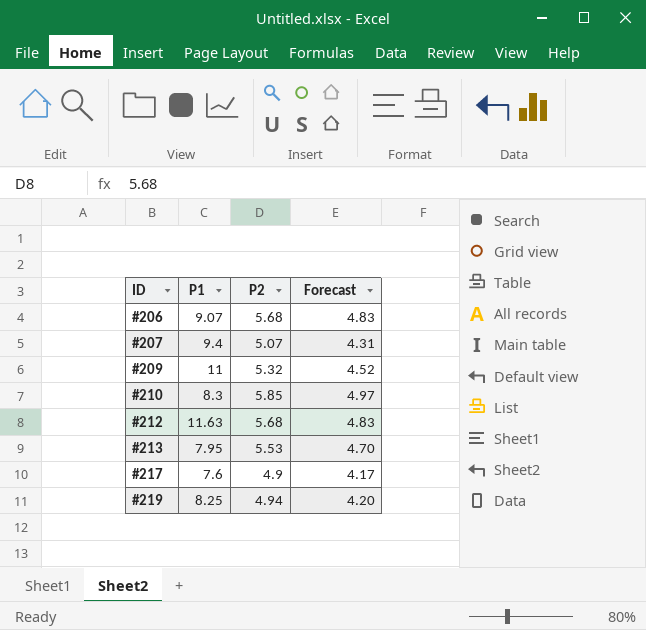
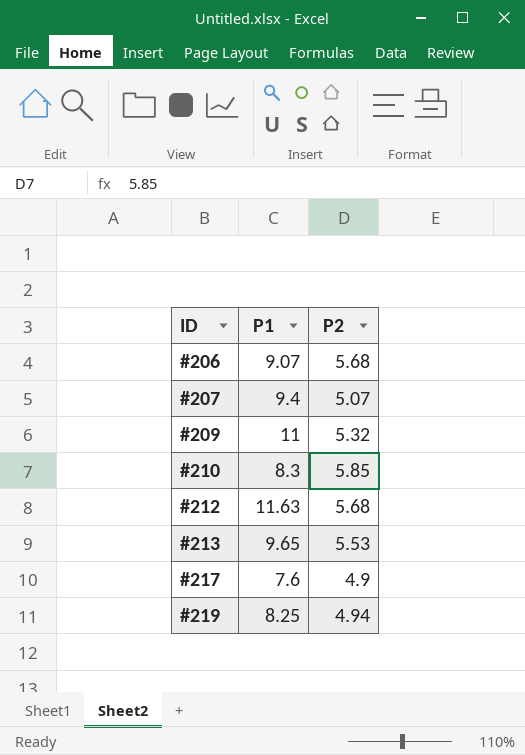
column Forecast | formula: [P2] * 0.85 -> none
#213 | P1: 7.95 -> 9.65

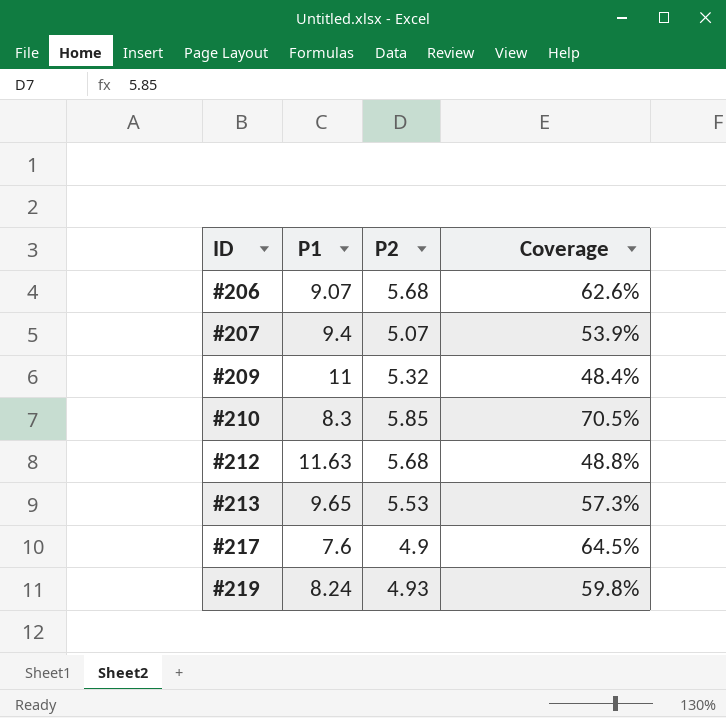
column Coverage | formula: none -> [P2] / [P1]
#219 | P1: 8.25 -> 8.24
#219 | P2: 4.94 -> 4.93

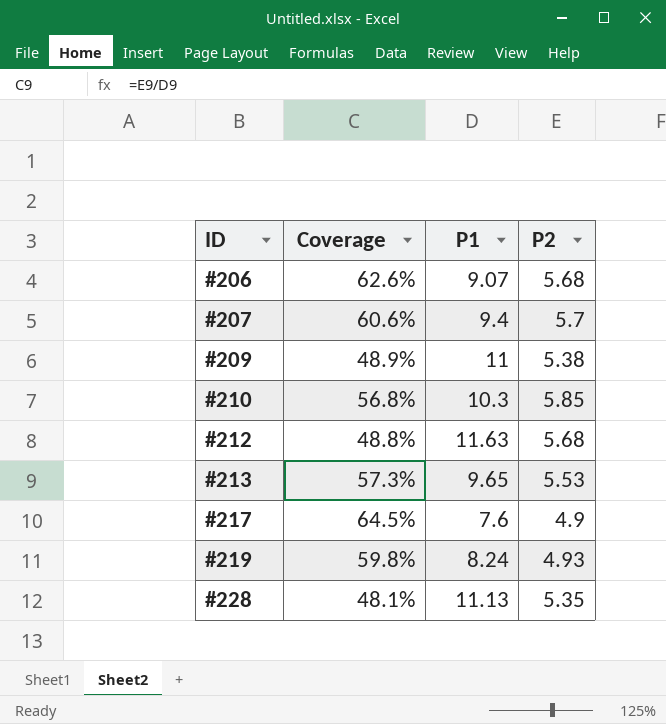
column Coverage | position: 4 -> 2
#207 | Coverage: 53.9% -> 60.6%
#207 | P2: 5.07 -> 5.7
#209 | Coverage: 48.4% -> 48.9%
#209 | P2: 5.32 -> 5.38
#210 | Coverage: 70.5% -> 56.8%
#210 | P1: 8.3 -> 10.3
row #228: none -> 48.1% | 11.13 | 5.35

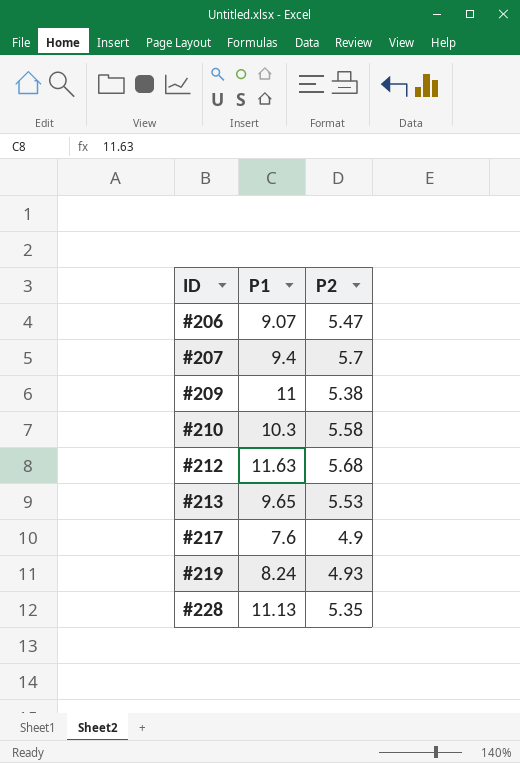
column Coverage | formula: [P2] / [P1] -> none
#206 | P2: 5.68 -> 5.47
#210 | P2: 5.85 -> 5.58

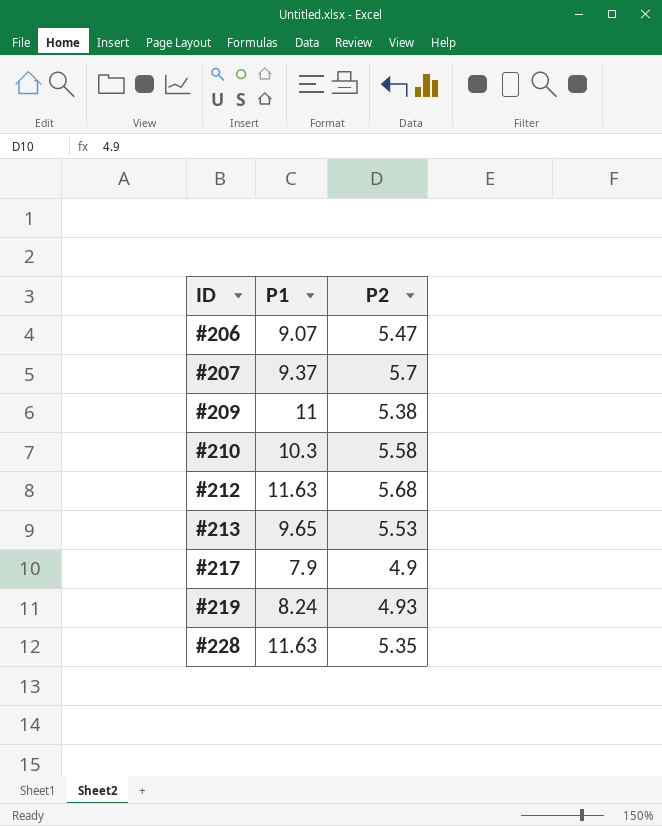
#207 | P1: 9.4 -> 9.37
#217 | P1: 7.6 -> 7.9
#228 | P1: 11.13 -> 11.63

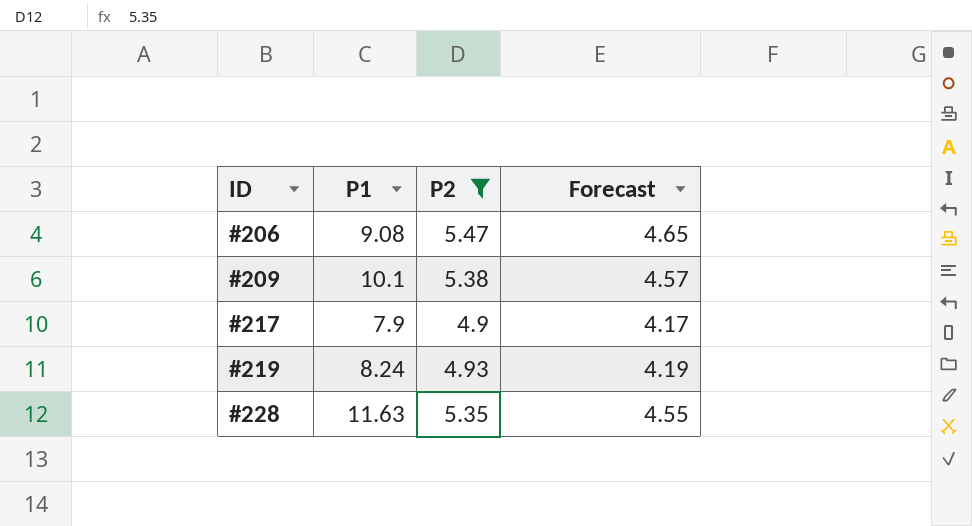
filter: none -> P2 <= 5.47
column Forecast | formula: none -> [P2] * 0.85
#206 | P1: 9.07 -> 9.08
#209 | P1: 11 -> 10.1

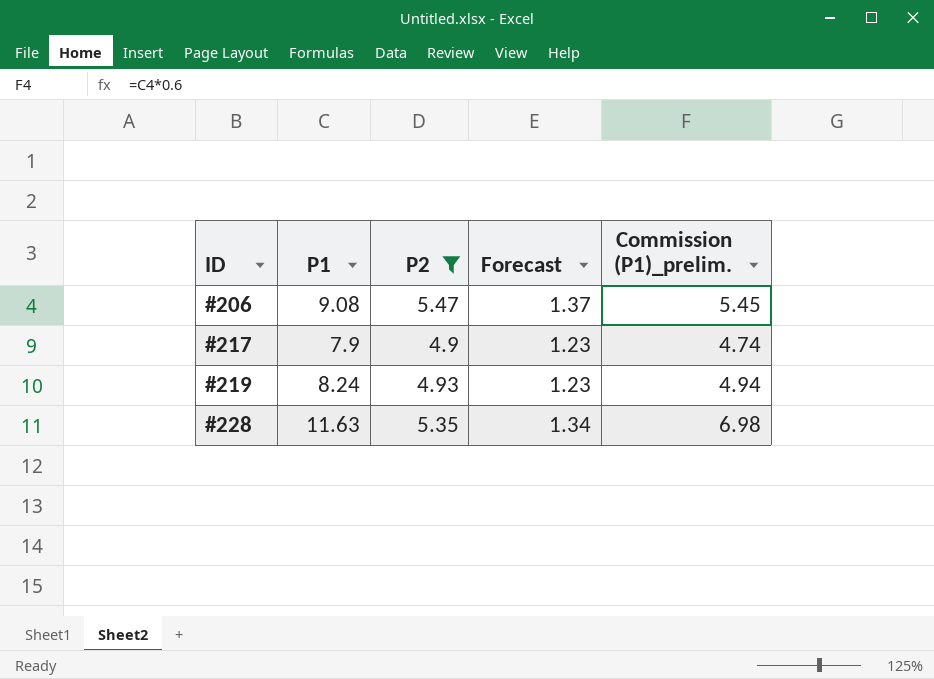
column Forecast | formula: [P2] * 0.85 -> [P2] * 0.25
column Commission (P1)_prelim. | formula: none -> [P1] * 0.6
row #209: 10.1 | 5.38 | 4.57 -> none

